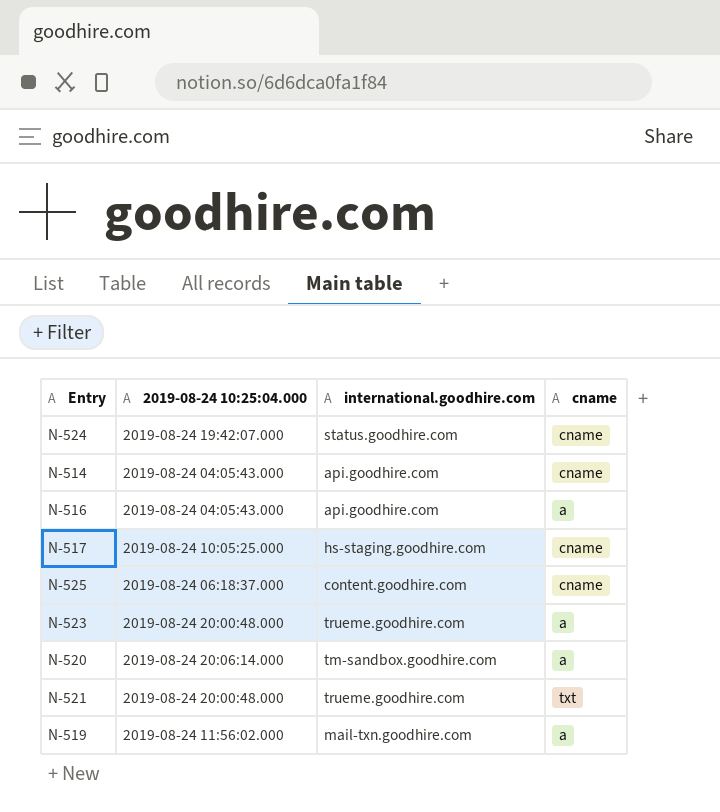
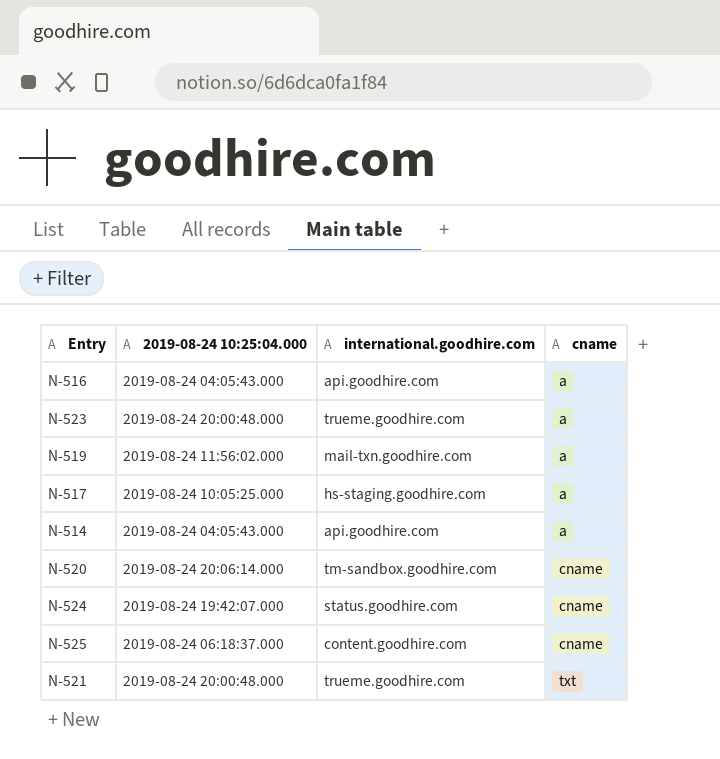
row order: none -> cname ascending
N-517 | cname: cname -> a
N-514 | cname: cname -> a
N-520 | cname: a -> cname

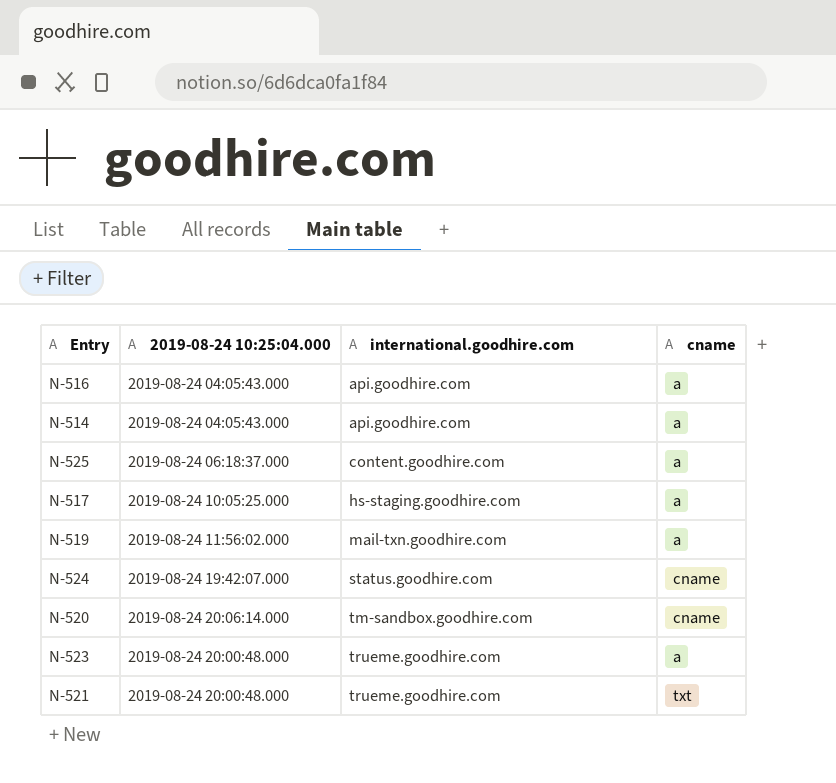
row order: cname ascending -> international.goodhire.com ascending
N-525 | cname: cname -> a

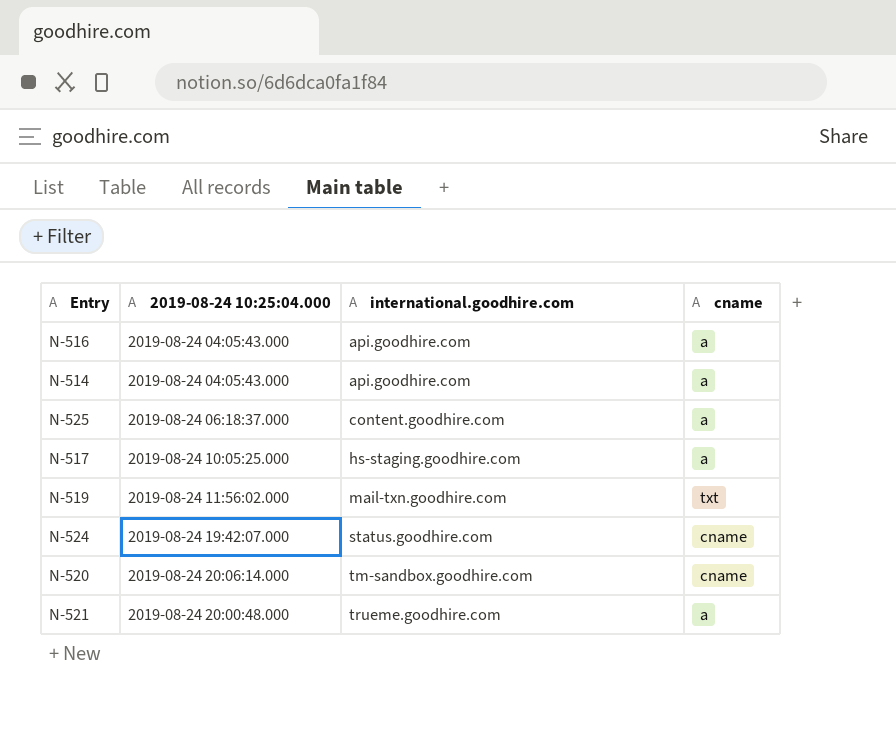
row N-523: 2019-08-24 20:00:48.000 | trueme.goodhire.com | a -> none
N-519 | cname: a -> txt
N-521 | cname: txt -> a

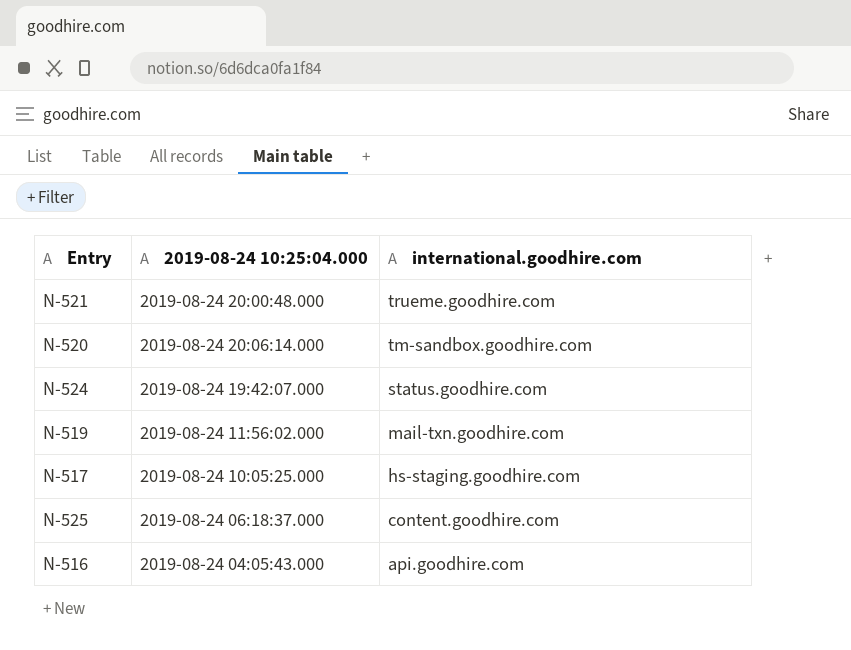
row order: international.goodhire.com ascending -> international.goodhire.com descending
column cname | position: 4 -> none
row N-514: 2019-08-24 04:05:43.000 | api.goodhire.com | a -> none

